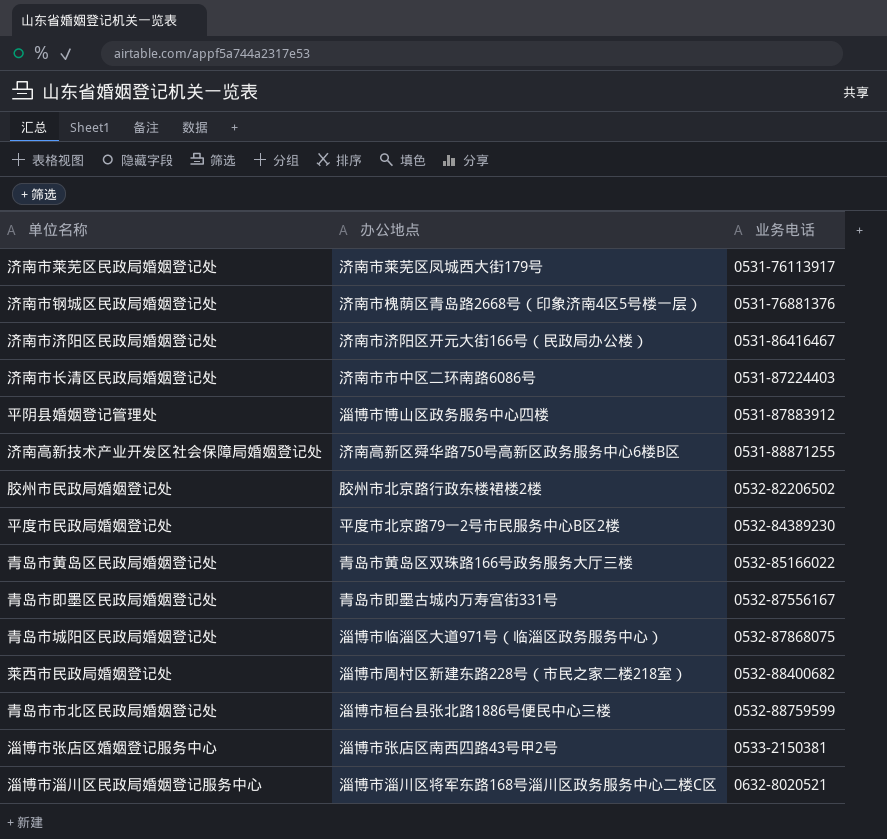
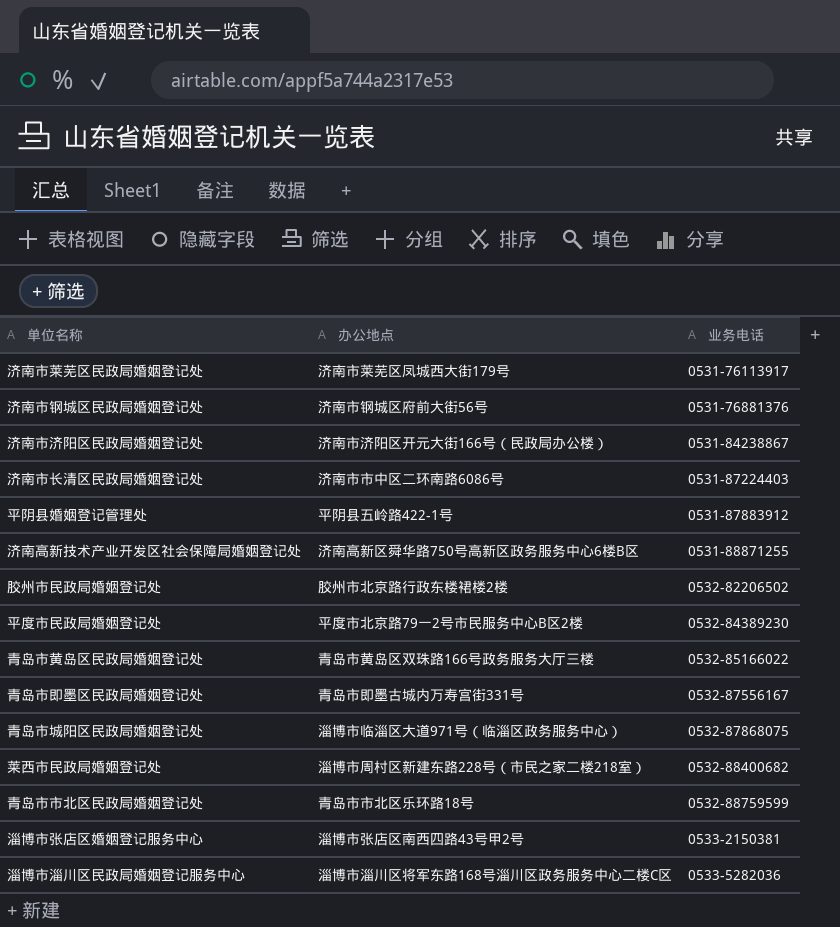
济南市钢城区民政局婚姻登记处 | 办公地点: 济南市槐荫区青岛路2668号（印象济南4区5号楼一层） -> 济南市钢城区府前大街56号
济南市济阳区民政局婚姻登记处 | 业务电话: 0531-86416467 -> 0531-84238867
平阴县婚姻登记管理处 | 办公地点: 淄博市博山区政务服务中心四楼 -> 平阴县五岭路422-1号
青岛市市北区民政局婚姻登记处 | 办公地点: 淄博市桓台县张北路1886号便民中心三楼 -> 青岛市市北区乐环路18号
淄博市淄川区民政局婚姻登记服务中心 | 业务电话: 0632-8020521 -> 0533-5282036

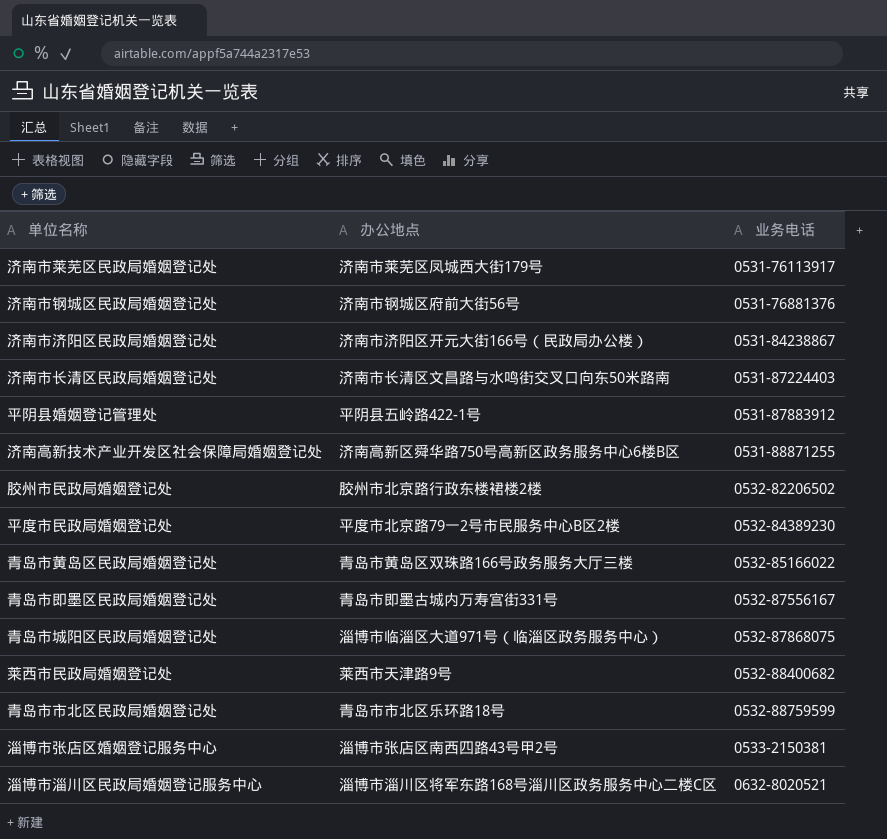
济南市长清区民政局婚姻登记处 | 办公地点: 济南市市中区二环南路6086号 -> 济南市长清区文昌路与水鸣街交叉口向东50米路南
莱西市民政局婚姻登记处 | 办公地点: 淄博市周村区新建东路228号（市民之家二楼218室） -> 莱西市天津路9号
淄博市淄川区民政局婚姻登记服务中心 | 业务电话: 0533-5282036 -> 0632-8020521

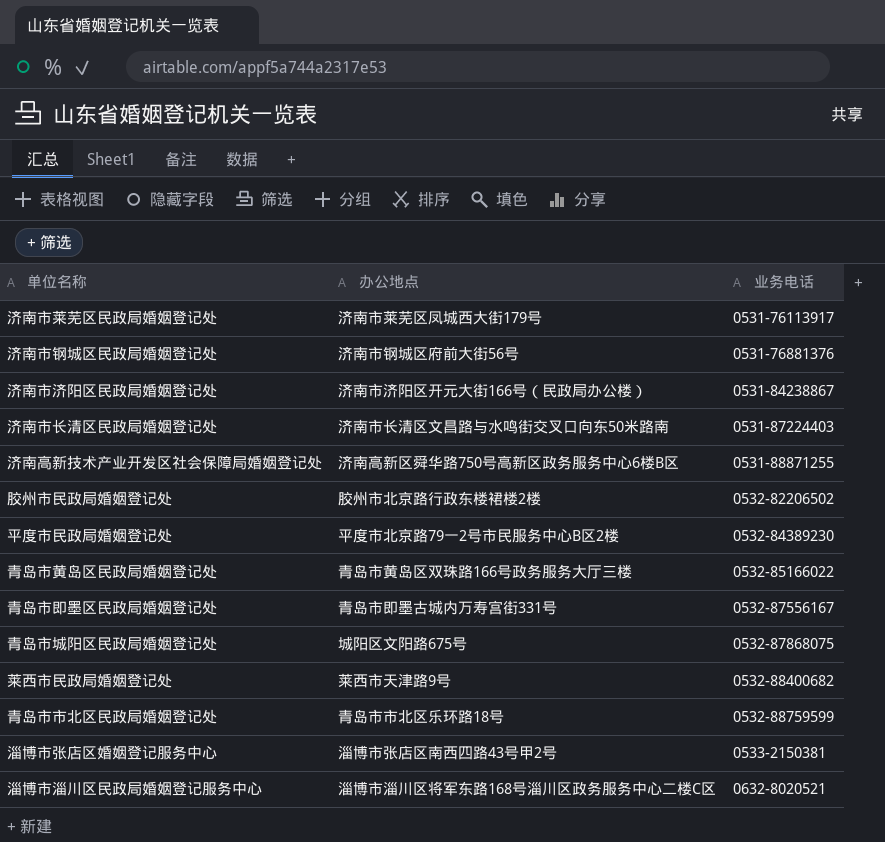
row 平阴县婚姻登记管理处: 平阴县五岭路422-1号 | 0531-87883912 -> none
青岛市城阳区民政局婚姻登记处 | 办公地点: 淄博市临淄区大道971号（临淄区政务服务中心） -> 城阳区文阳路675号

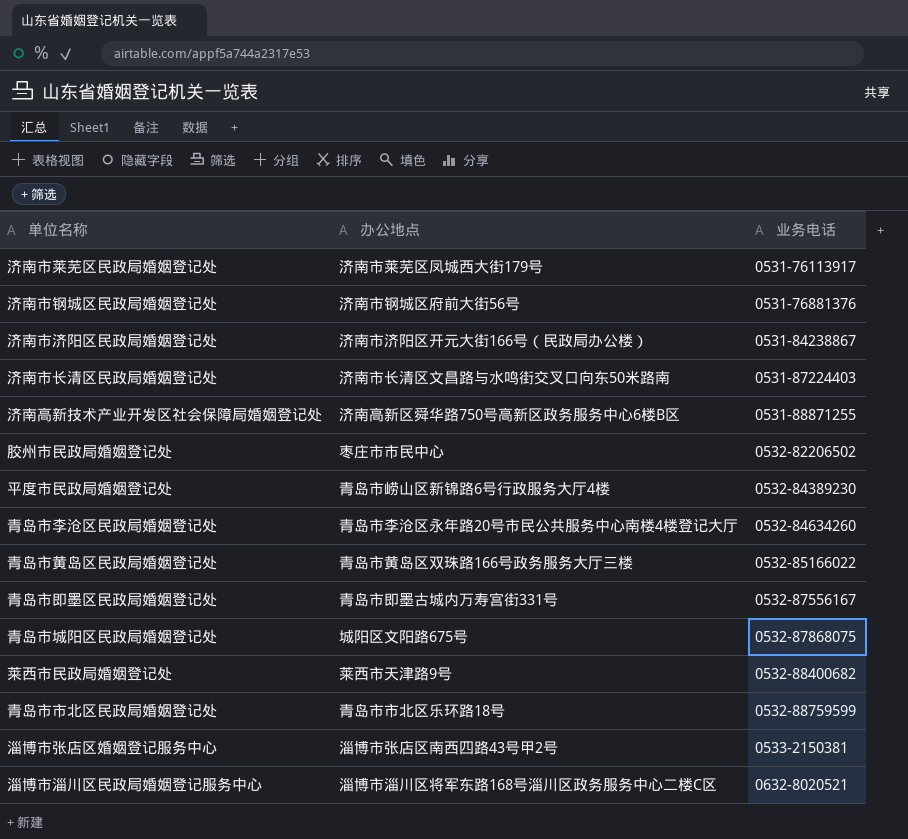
胶州市民政局婚姻登记处 | 办公地点: 胶州市北京路行政东楼裙楼2楼 -> 枣庄市市民中心
平度市民政局婚姻登记处 | 办公地点: 平度市北京路79一2号市民服务中心B区2楼 -> 青岛市崂山区新锦路6号行政服务大厅4楼
row 青岛市李沧区民政局婚姻登记处: none -> 青岛市李沧区永年路20号市民公共服务中心南楼4楼登记大厅 | 0532-84634260

